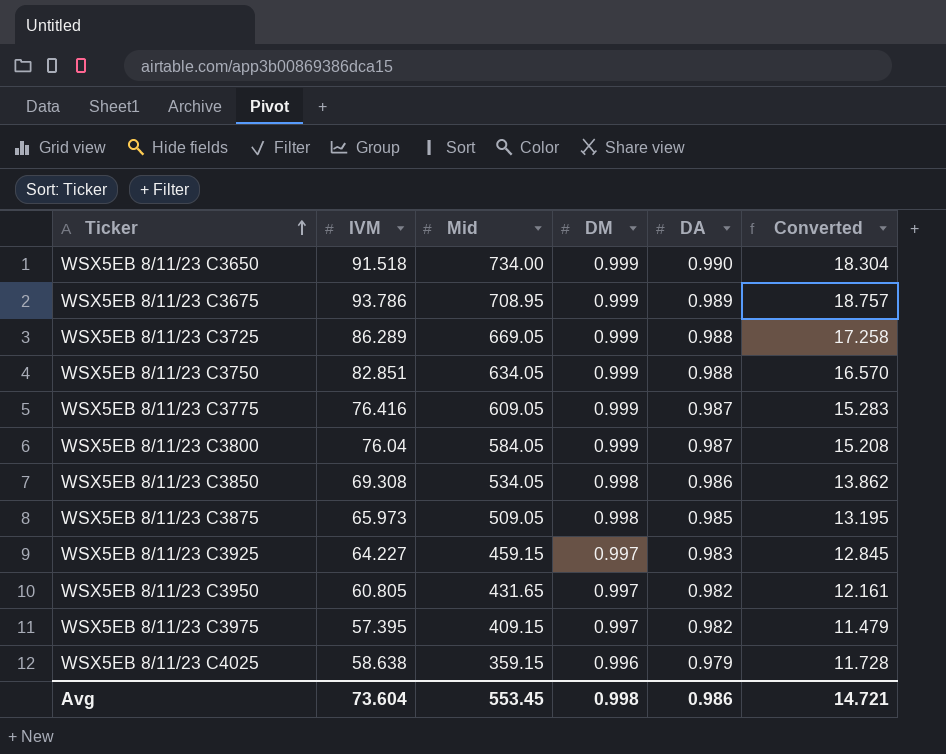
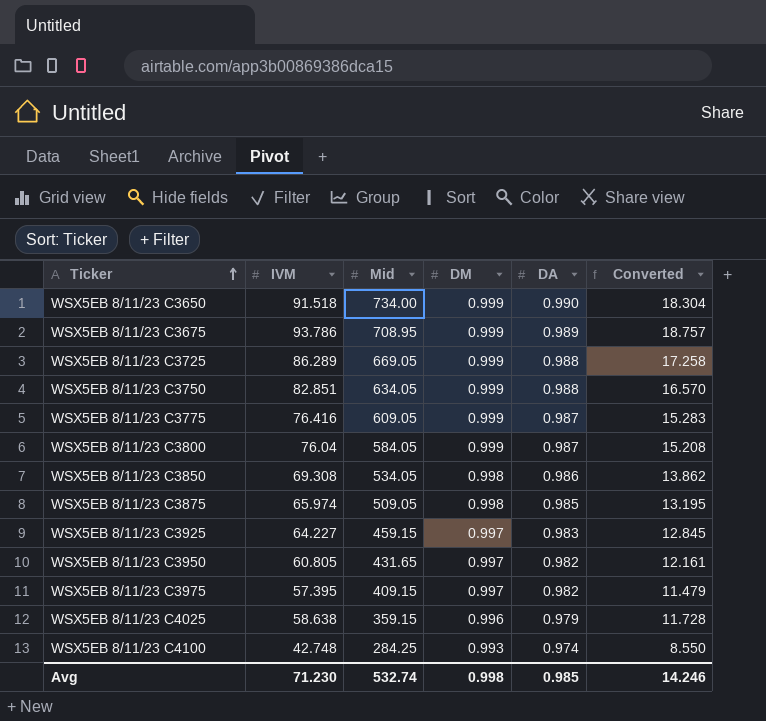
WSX5EB 8/11/23 C3875 | IVM: 65.973 -> 65.974
row WSX5EB 8/11/23 C4100: none -> 42.748 | 284.25 | 0.993 | 0.974 | 8.550
Avg | IVM: 73.604 -> 71.230
Avg | Mid: 553.45 -> 532.74
Avg | DA: 0.986 -> 0.985
Avg | Converted: 14.721 -> 14.246

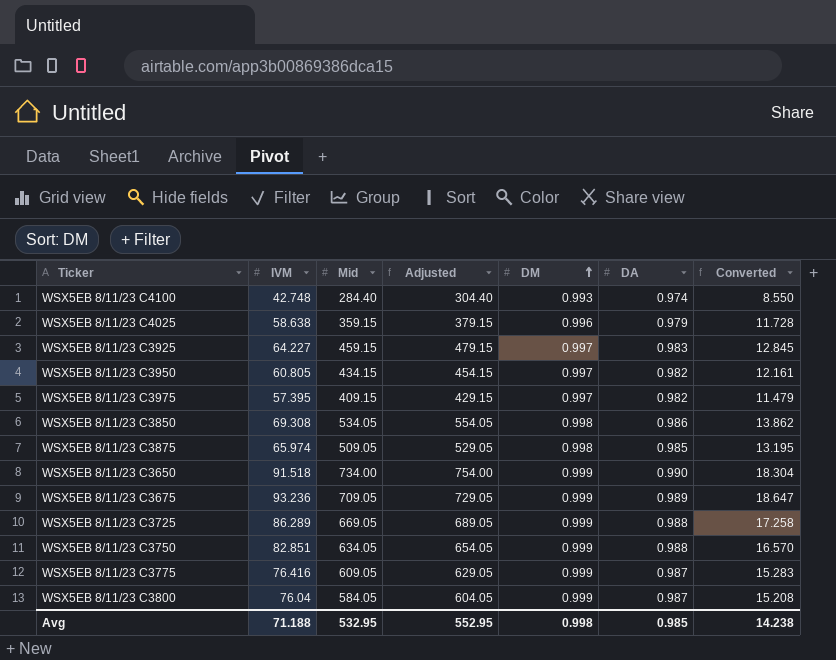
row order: Ticker ascending -> DM ascending
column Adjusted | formula: none -> [Mid] + 20
WSX5EB 8/11/23 C4100 | Mid: 284.25 -> 284.40
WSX5EB 8/11/23 C3950 | Mid: 431.65 -> 434.15
WSX5EB 8/11/23 C3675 | IVM: 93.786 -> 93.236
WSX5EB 8/11/23 C3675 | Mid: 708.95 -> 709.05
WSX5EB 8/11/23 C3675 | Converted: 18.757 -> 18.647
Avg | IVM: 71.230 -> 71.188
Avg | Mid: 532.74 -> 532.95
Avg | Converted: 14.246 -> 14.238

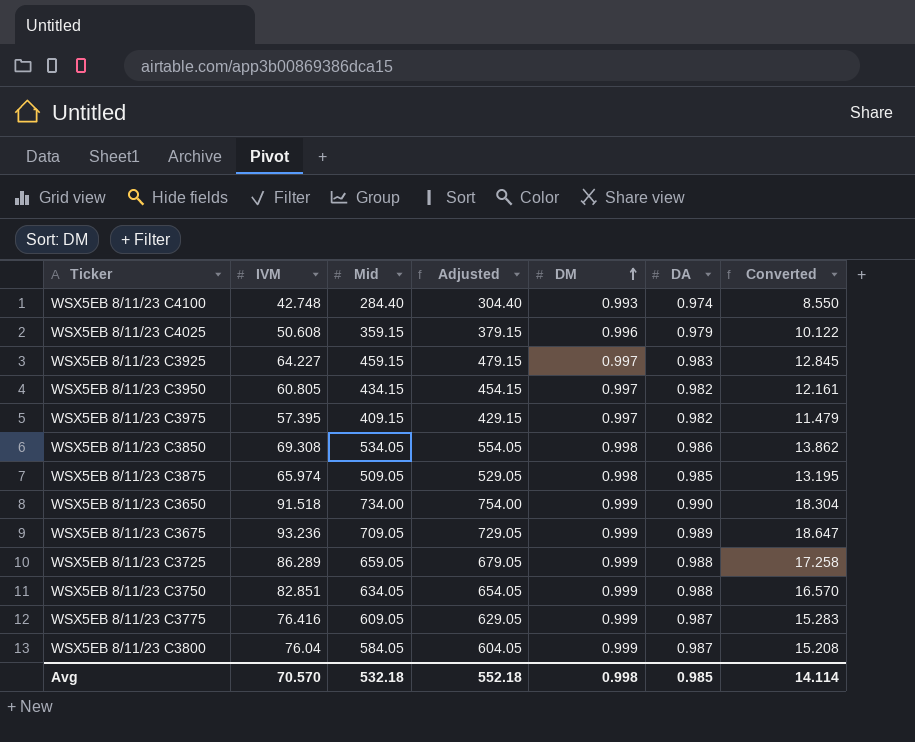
WSX5EB 8/11/23 C4025 | IVM: 58.638 -> 50.608
WSX5EB 8/11/23 C4025 | Converted: 11.728 -> 10.122
WSX5EB 8/11/23 C3725 | Mid: 669.05 -> 659.05
WSX5EB 8/11/23 C3725 | Adjusted: 689.05 -> 679.05
Avg | IVM: 71.188 -> 70.570
Avg | Mid: 532.95 -> 532.18
Avg | Adjusted: 552.95 -> 552.18
Avg | Converted: 14.238 -> 14.114

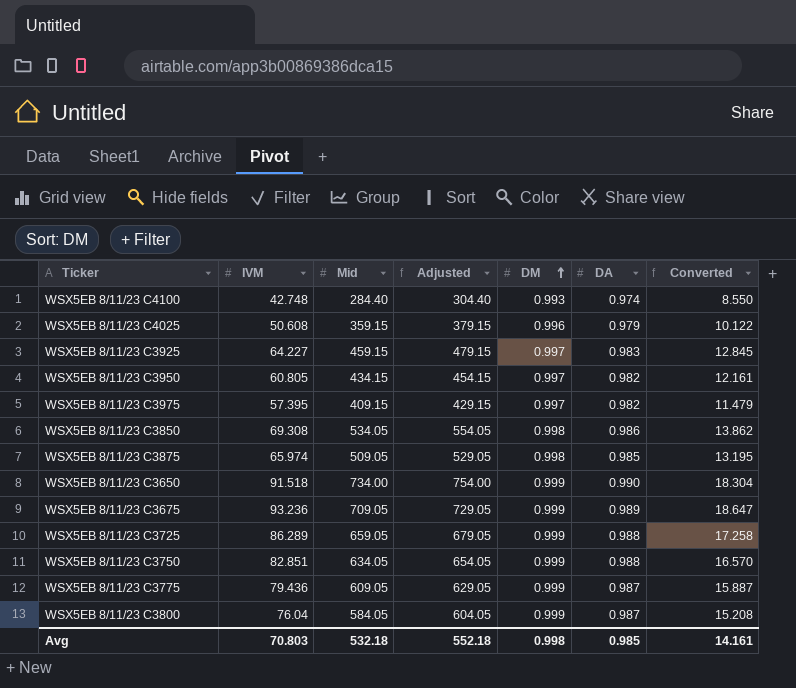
WSX5EB 8/11/23 C3775 | IVM: 76.416 -> 79.436
WSX5EB 8/11/23 C3775 | Converted: 15.283 -> 15.887
Avg | IVM: 70.570 -> 70.803
Avg | Converted: 14.114 -> 14.161

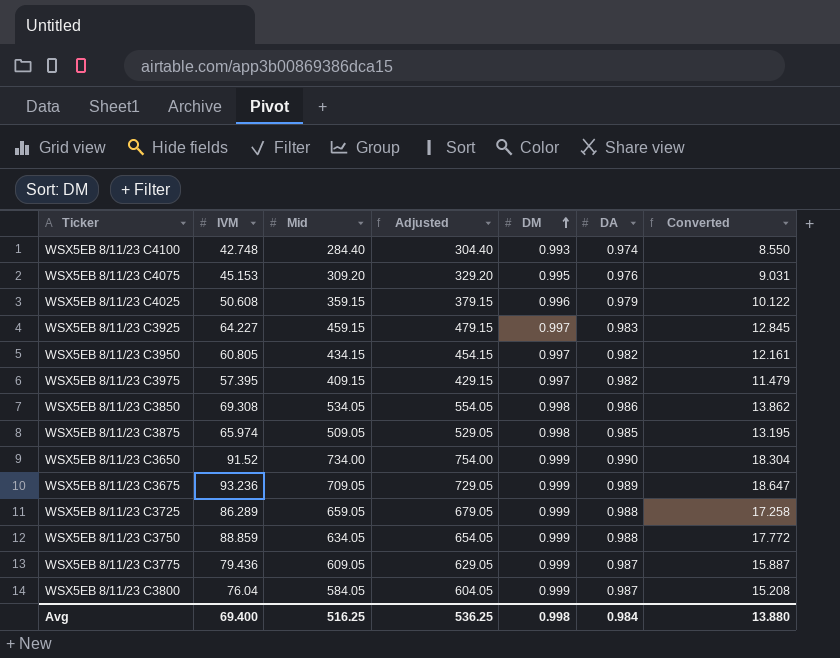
row WSX5EB 8/11/23 C4075: none -> 45.153 | 309.20 | 329.20 | 0.995 | 0.976 | 9.031
WSX5EB 8/11/23 C3650 | IVM: 91.518 -> 91.52
WSX5EB 8/11/23 C3750 | IVM: 82.851 -> 88.859
WSX5EB 8/11/23 C3750 | Converted: 16.570 -> 17.772
Avg | IVM: 70.803 -> 69.400
Avg | Mid: 532.18 -> 516.25
Avg | Adjusted: 552.18 -> 536.25
Avg | DA: 0.985 -> 0.984
Avg | Converted: 14.161 -> 13.880

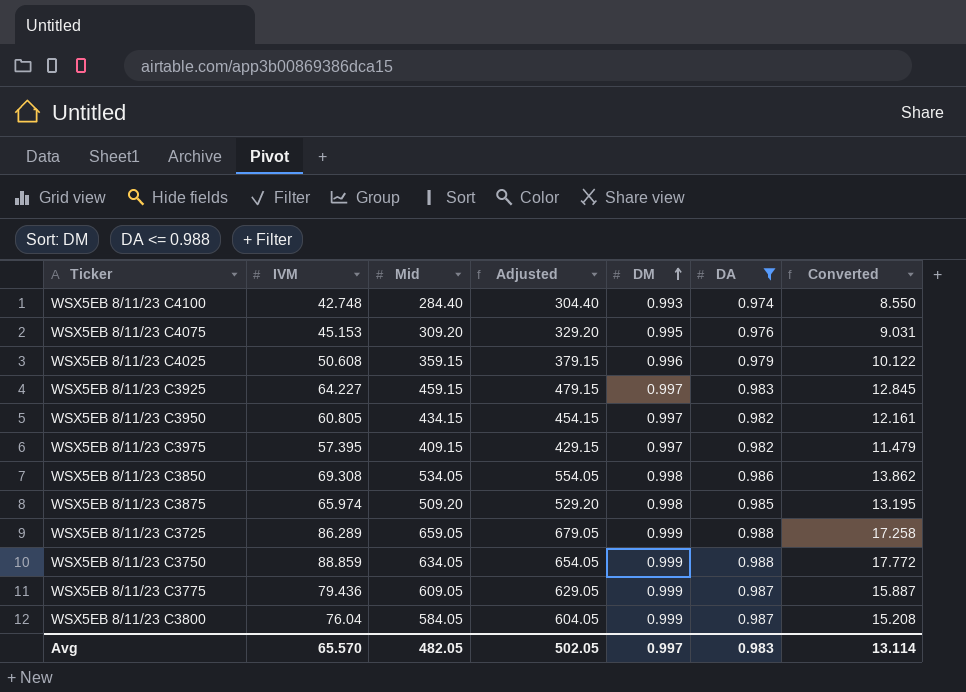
filter: none -> DA <= 0.988
WSX5EB 8/11/23 C3875 | Mid: 509.05 -> 509.20
WSX5EB 8/11/23 C3875 | Adjusted: 529.05 -> 529.20
Avg | IVM: 69.400 -> 65.570
Avg | Mid: 516.25 -> 482.05
Avg | Adjusted: 536.25 -> 502.05
Avg | DM: 0.998 -> 0.997
Avg | DA: 0.984 -> 0.983
Avg | Converted: 13.880 -> 13.114

